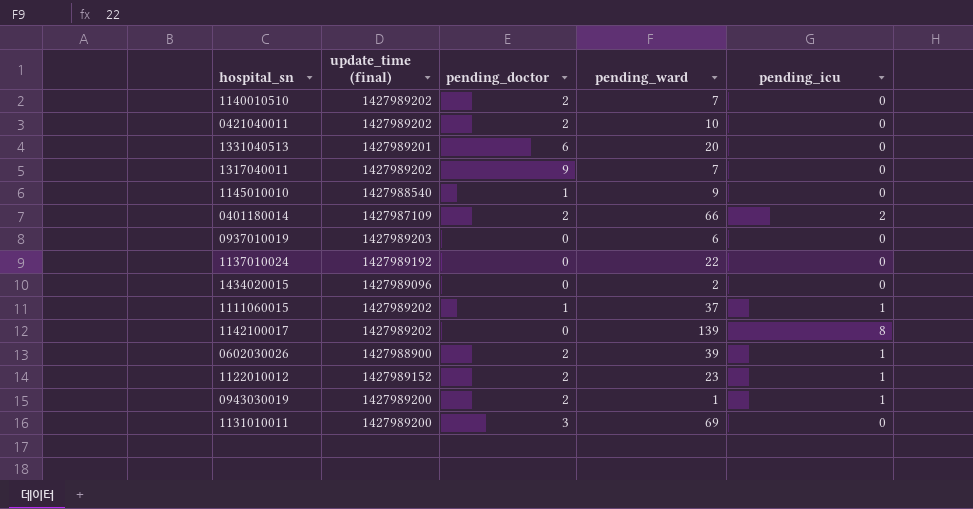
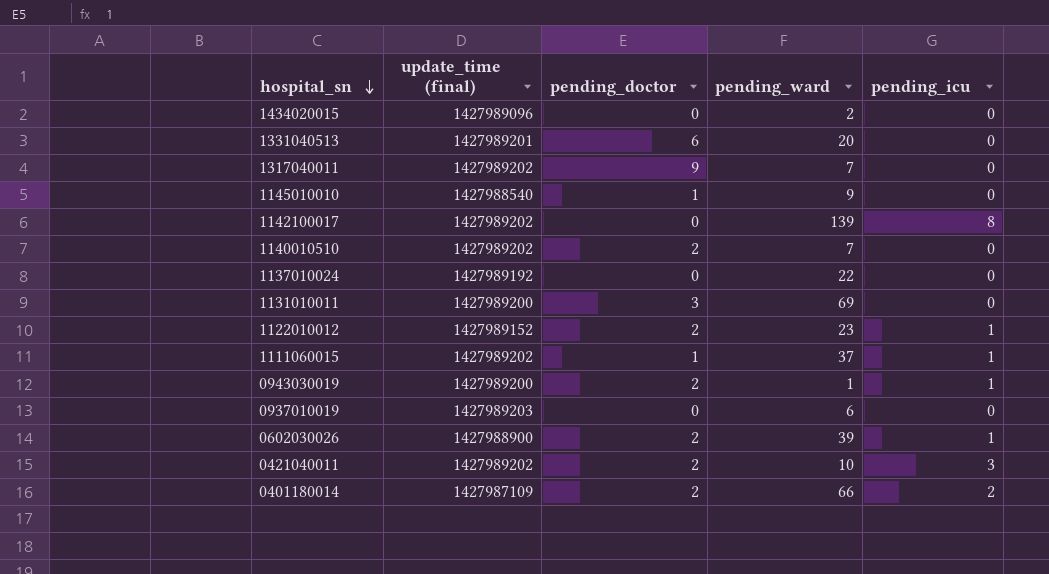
row order: none -> hospital_sn descending
0421040011 | pending_icu: 0 -> 3

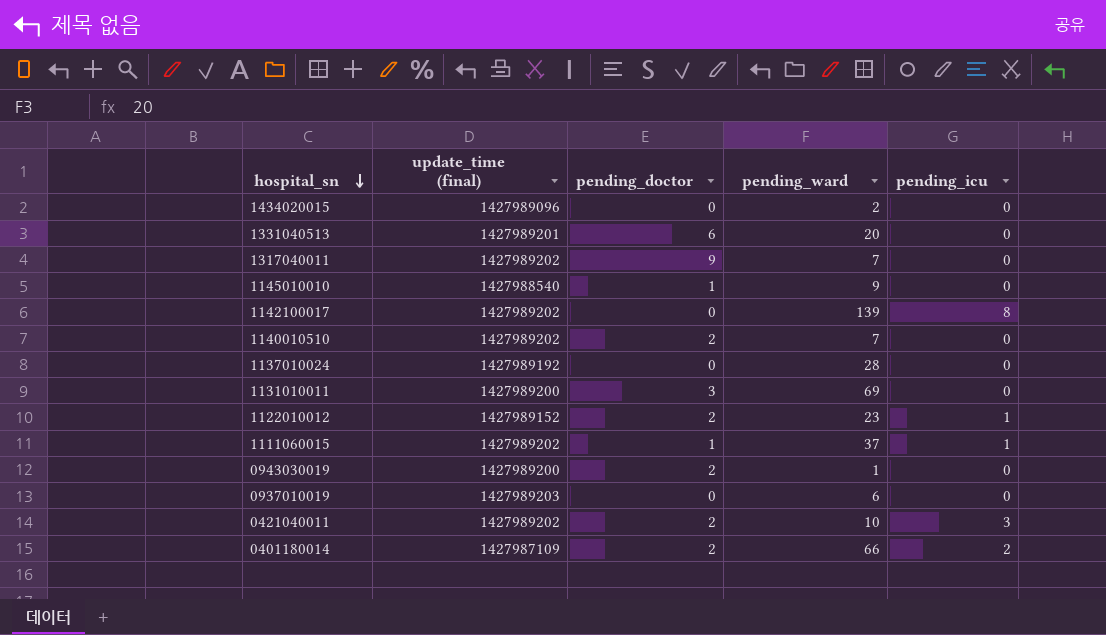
row 0602030026: 1427988900 | 2 | 39 | 1 -> none
1137010024 | pending_ward: 22 -> 28
0943030019 | pending_icu: 1 -> 0

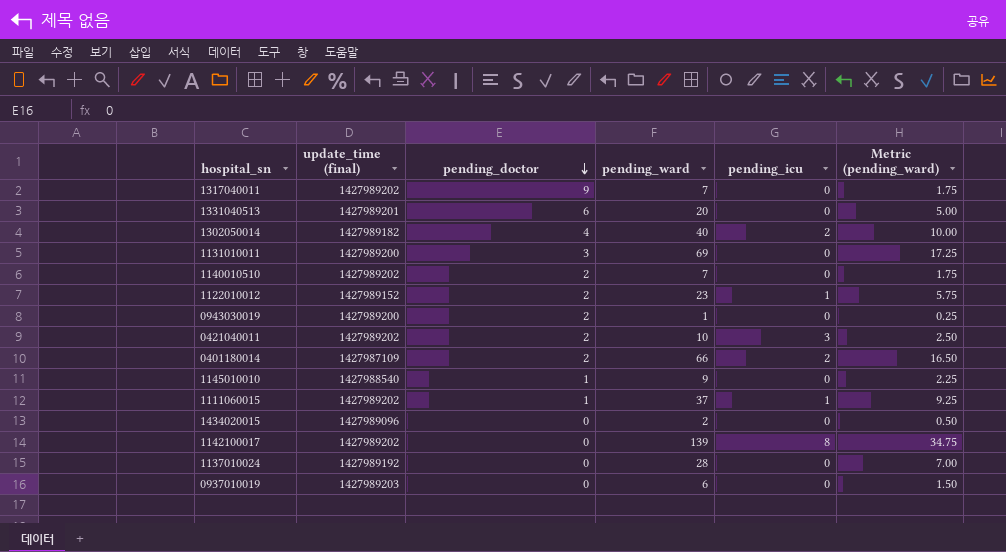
row order: hospital_sn descending -> pending_doctor descending
column Metric (pending_ward) | formula: none -> [pending_ward] * 0.25
row 1302050014: none -> 1427989182 | 4 | 40 | 2 | 10.00

